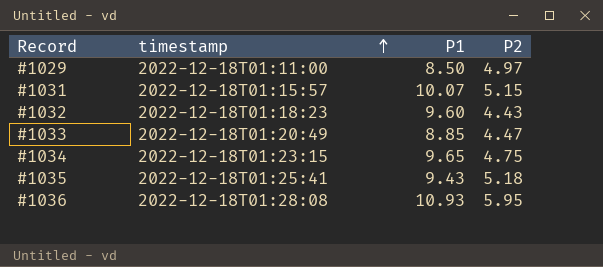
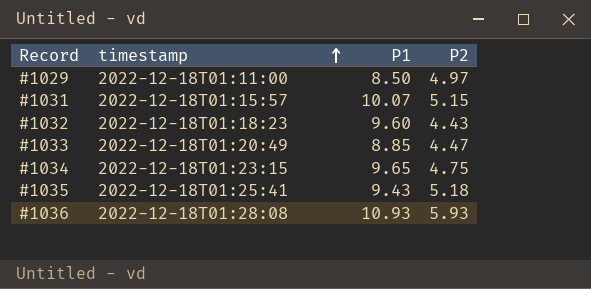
#1036 | P2: 5.95 -> 5.93

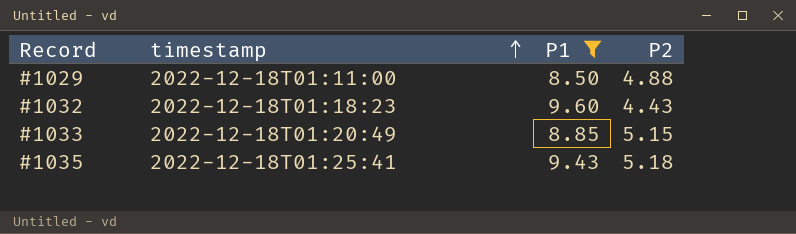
filter: none -> P1 <= 9.60
#1029 | P2: 4.97 -> 4.88
#1033 | P2: 4.47 -> 5.15

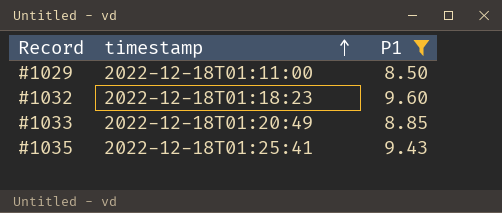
column P2 | position: 4 -> none

